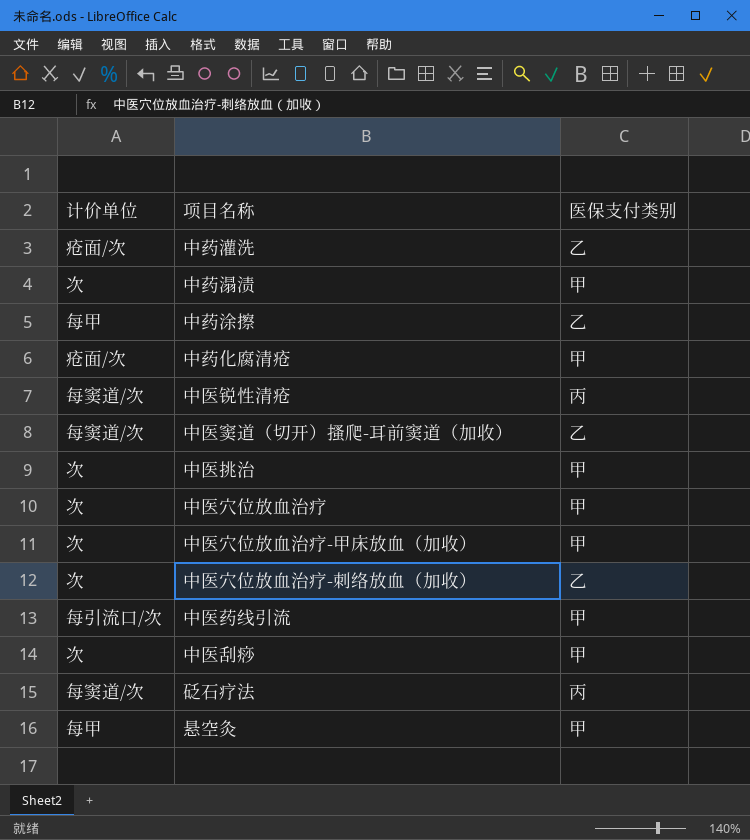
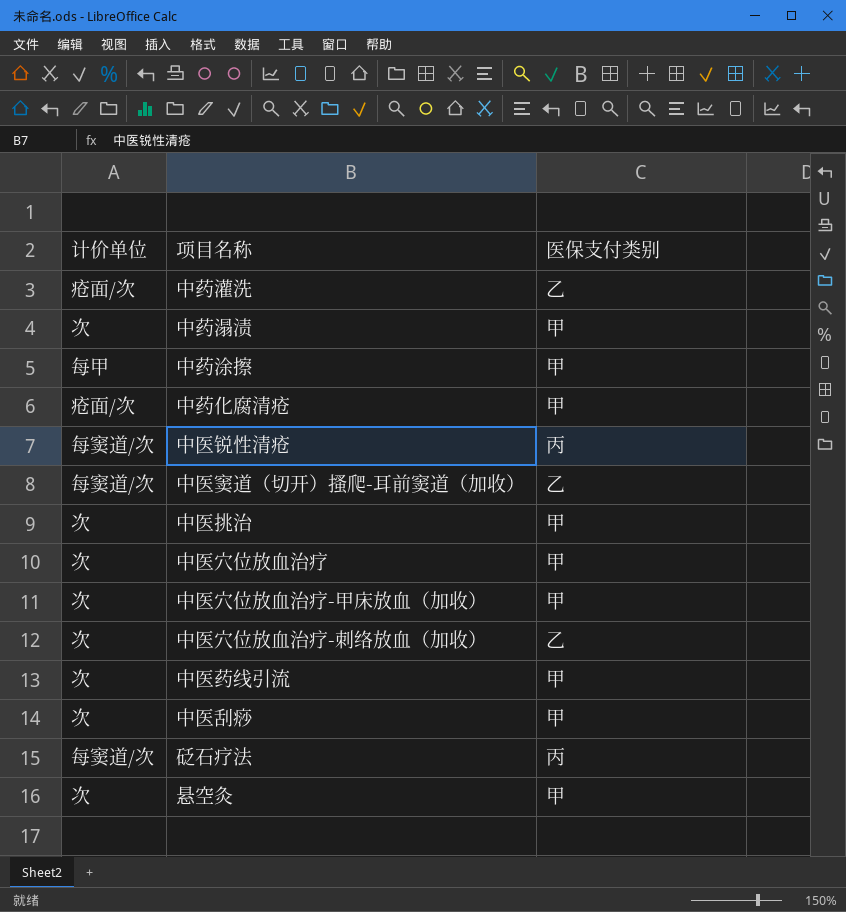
中药涂擦 | 医保支付类别: 乙 -> 甲
中医药线引流 | 计价单位: 每引流口/次 -> 次
悬空灸 | 计价单位: 每甲 -> 次

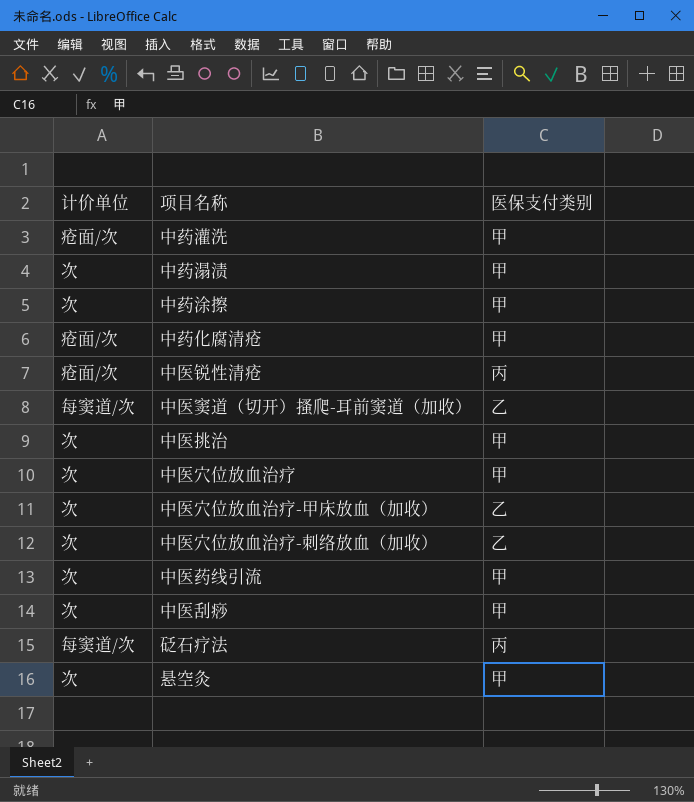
中药灌洗 | 医保支付类别: 乙 -> 甲
中药涂擦 | 计价单位: 每甲 -> 次
中医锐性清疮 | 计价单位: 每窦道/次 -> 疮面/次
中医穴位放血治疗-甲床放血（加收） | 医保支付类别: 甲 -> 乙

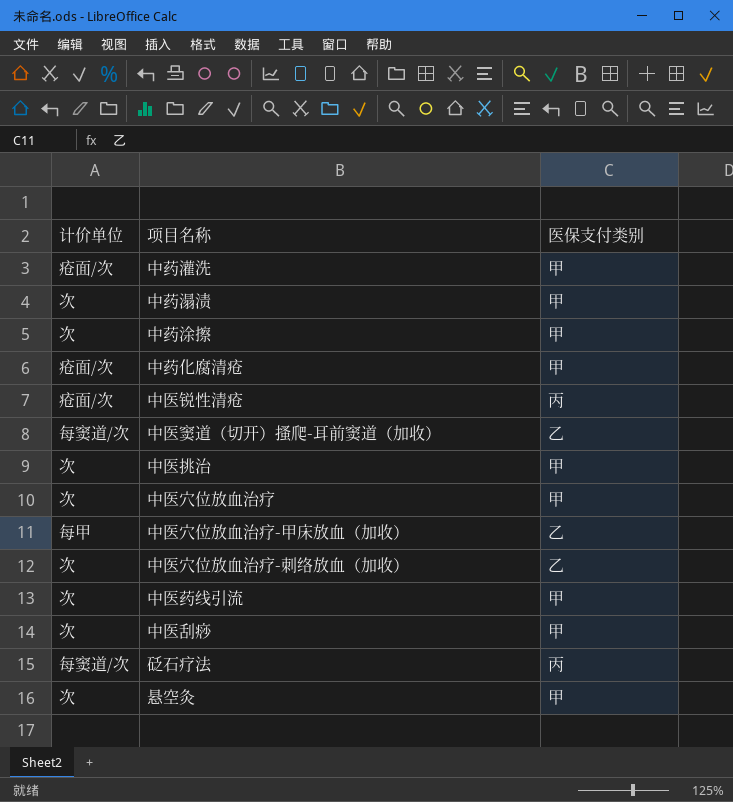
中医穴位放血治疗-甲床放血（加收） | 计价单位: 次 -> 每甲

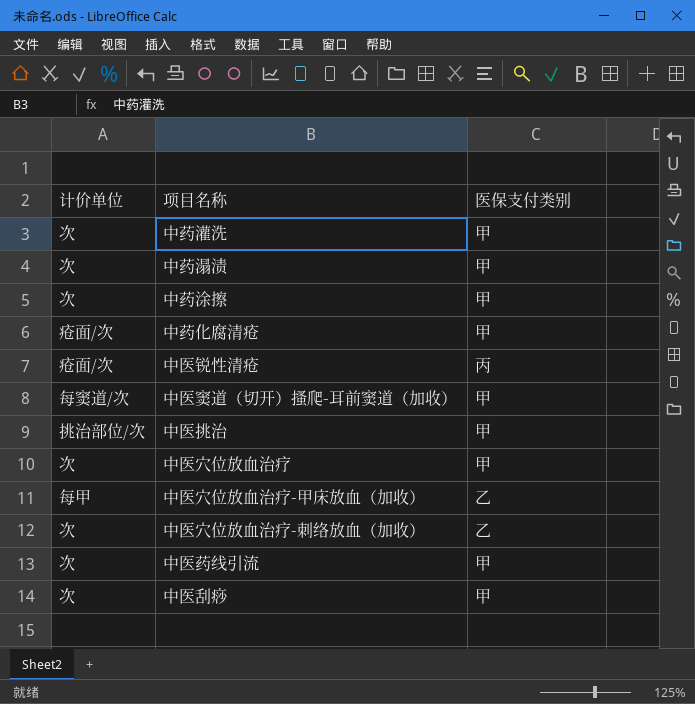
row 砭石疗法: 每窦道/次 | 丙 -> none
row 悬空灸: 次 | 甲 -> none
中药灌洗 | 计价单位: 疮面/次 -> 次
中医窦道（切开）搔爬-耳前窦道（加收） | 医保支付类别: 乙 -> 甲
中医挑治 | 计价单位: 次 -> 挑治部位/次

